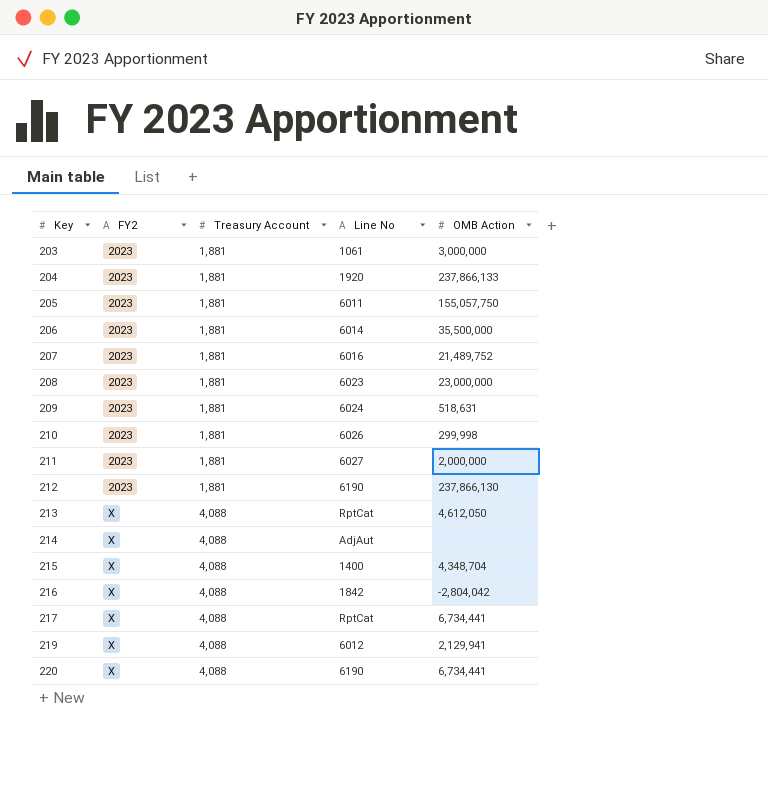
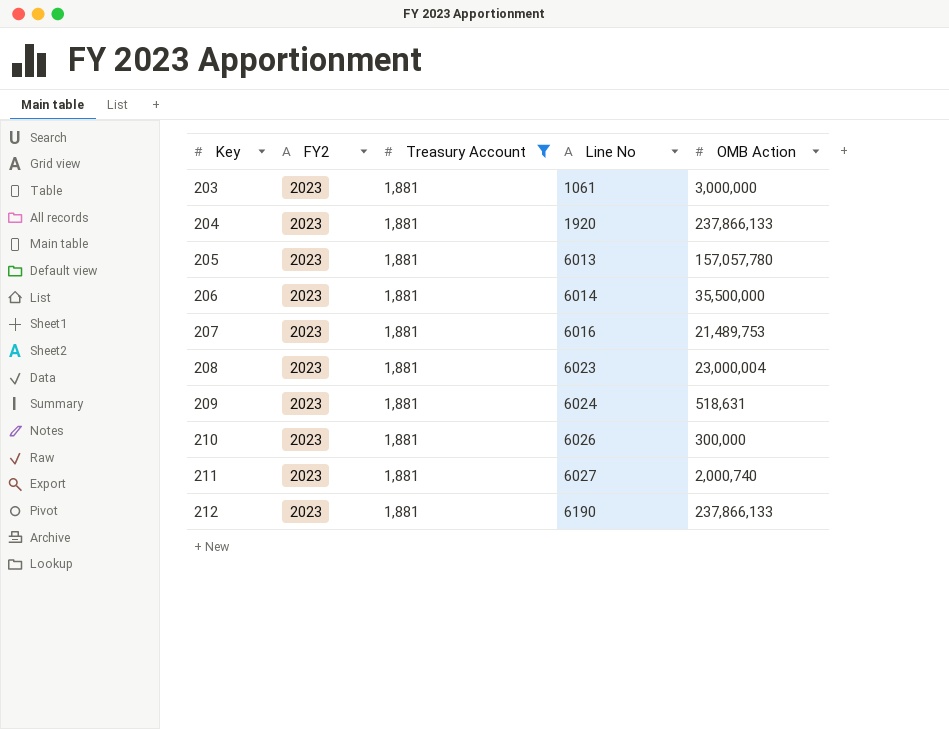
filter: none -> Treasury Account = 1,881
205 | Line No: 6011 -> 6013
205 | OMB Action: 155,057,750 -> 157,057,780
207 | OMB Action: 21,489,752 -> 21,489,753
208 | OMB Action: 23,000,000 -> 23,000,004
210 | OMB Action: 299,998 -> 300,000
211 | OMB Action: 2,000,000 -> 2,000,740
212 | OMB Action: 237,866,130 -> 237,866,133

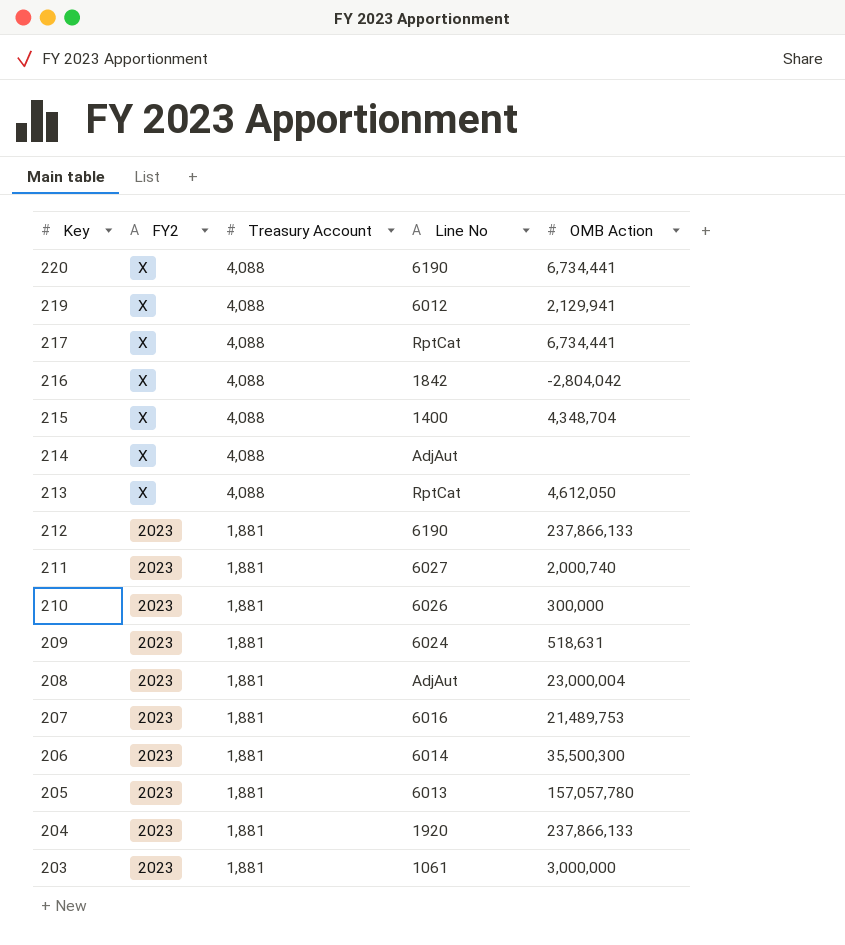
filter: Treasury Account = 1,881 -> none
row order: Key ascending -> Key descending
208 | Line No: 6023 -> AdjAut
206 | OMB Action: 35,500,000 -> 35,500,300

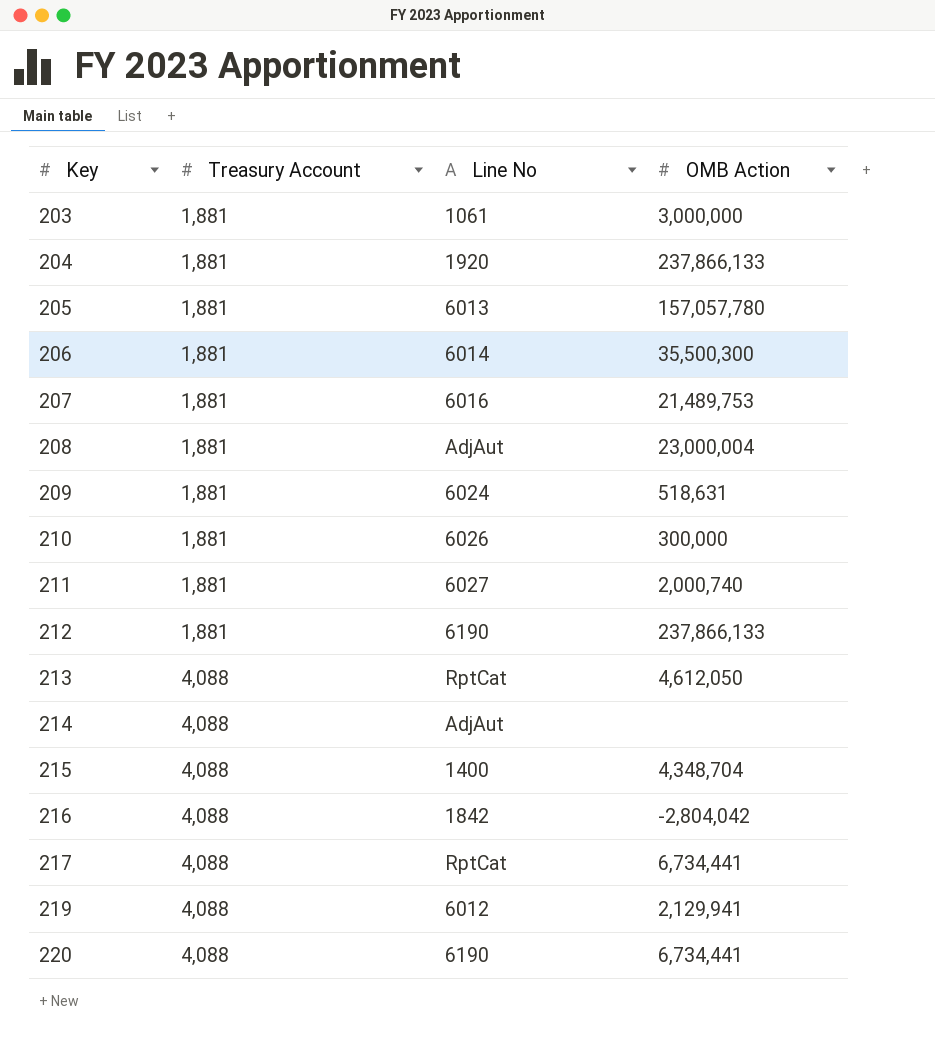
row order: Key descending -> Key ascending
column FY2 | position: 2 -> none

